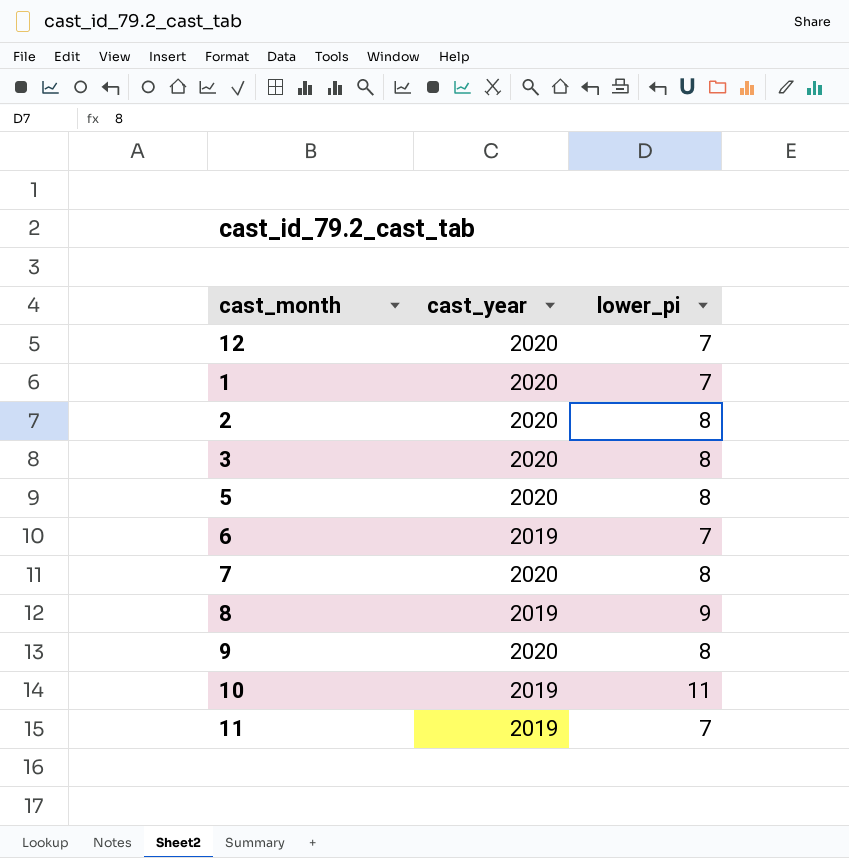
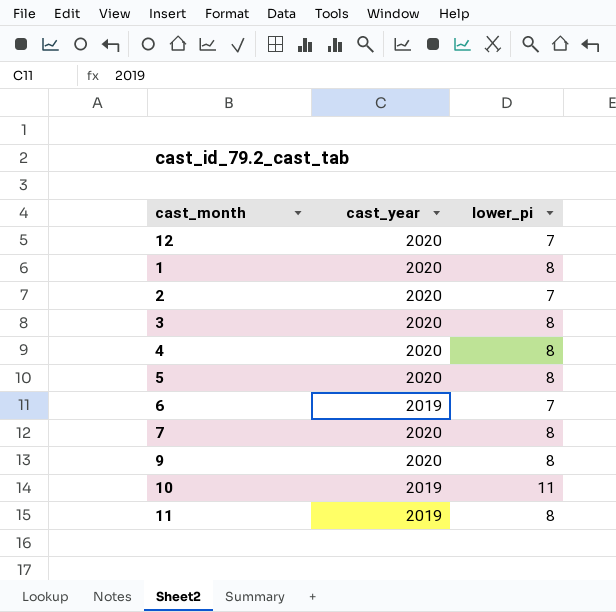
row 8: 2019 | 9 -> none
1 | lower_pi: 7 -> 8
2 | lower_pi: 8 -> 7
row 4: none -> 2020 | 8
11 | lower_pi: 7 -> 8

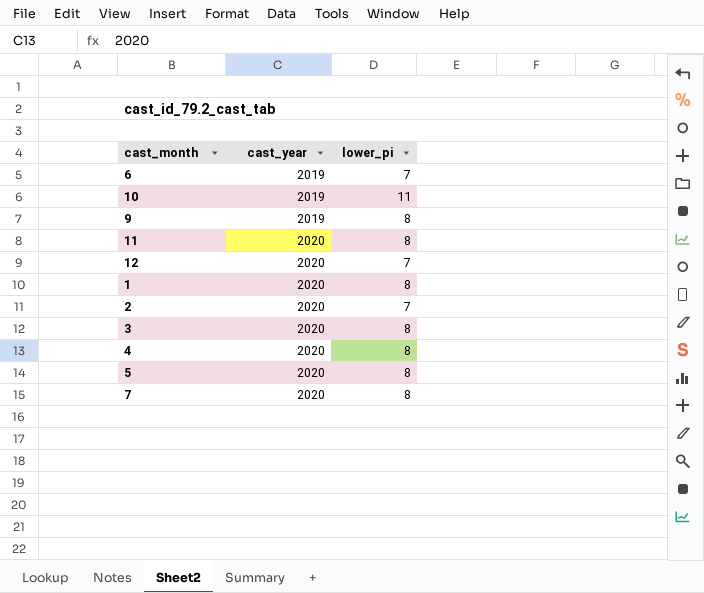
row order: none -> cast_year ascending
9 | cast_year: 2020 -> 2019
11 | cast_year: 2019 -> 2020

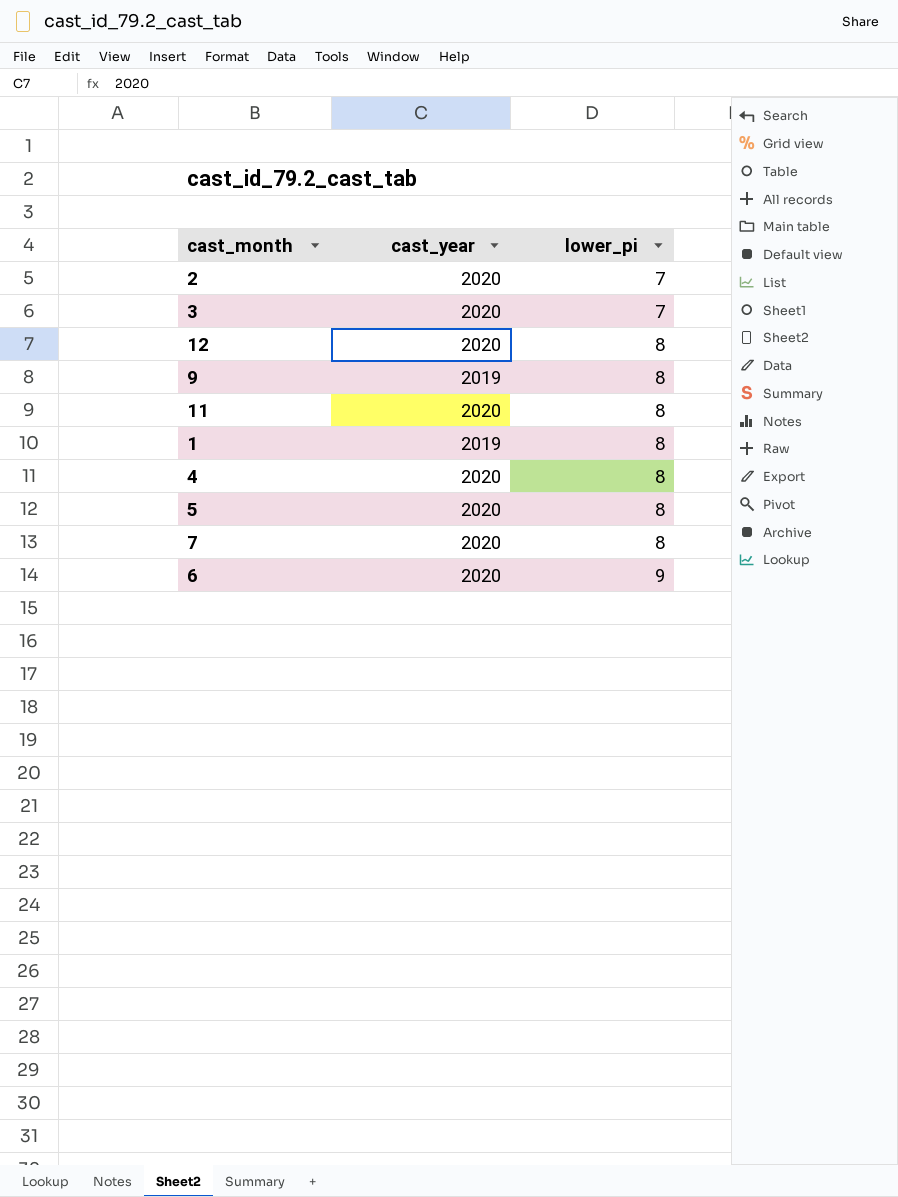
row order: cast_year ascending -> lower_pi ascending
row 10: 2019 | 11 -> none
3 | lower_pi: 8 -> 7
12 | lower_pi: 7 -> 8
1 | cast_year: 2020 -> 2019
6 | cast_year: 2019 -> 2020
6 | lower_pi: 7 -> 9

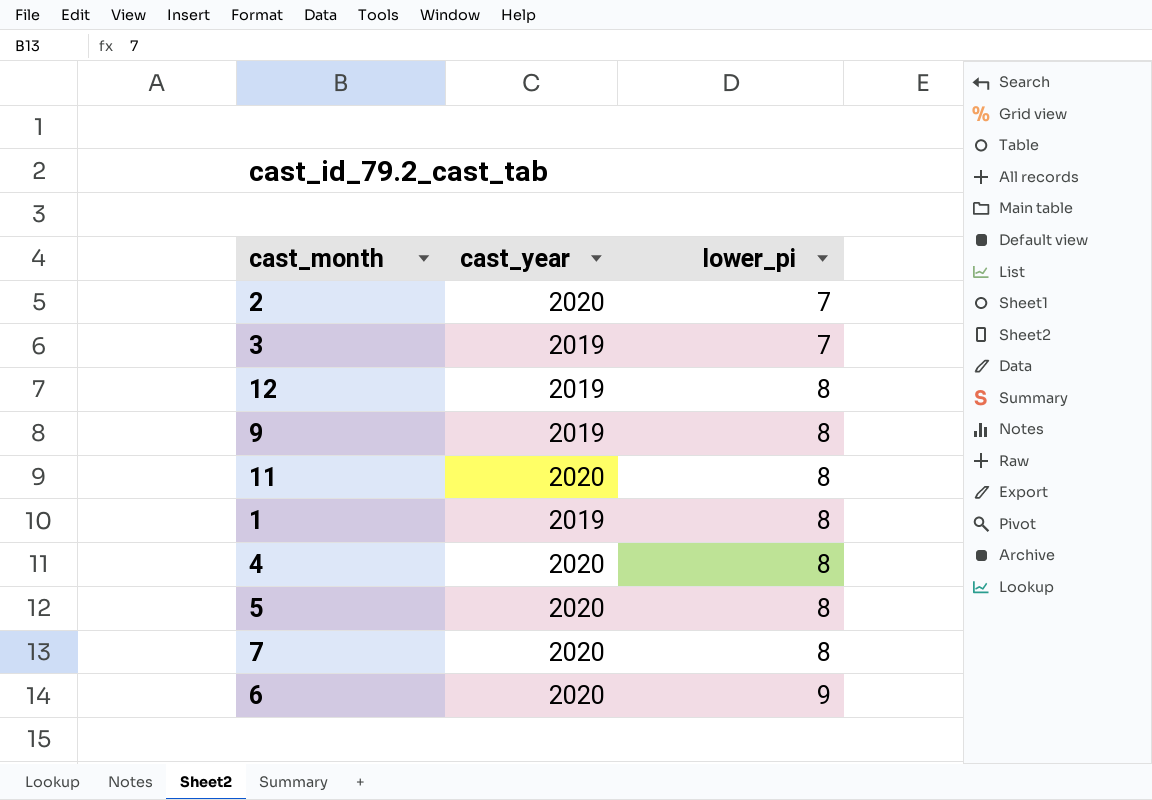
3 | cast_year: 2020 -> 2019
12 | cast_year: 2020 -> 2019

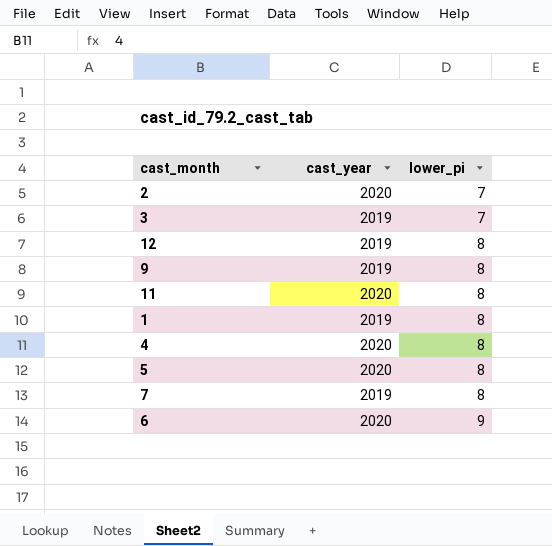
7 | cast_year: 2020 -> 2019

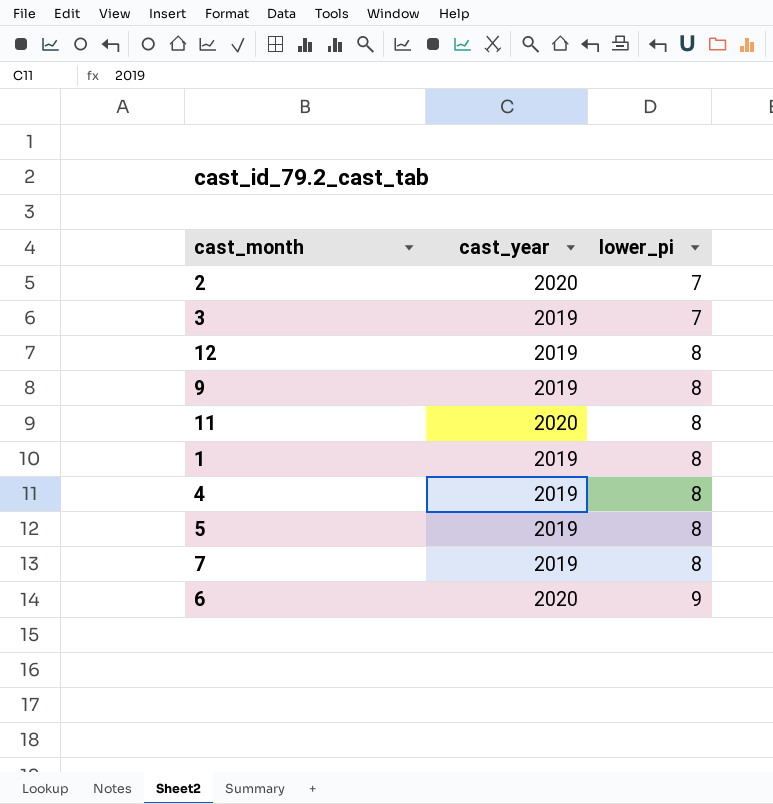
4 | cast_year: 2020 -> 2019
5 | cast_year: 2020 -> 2019

